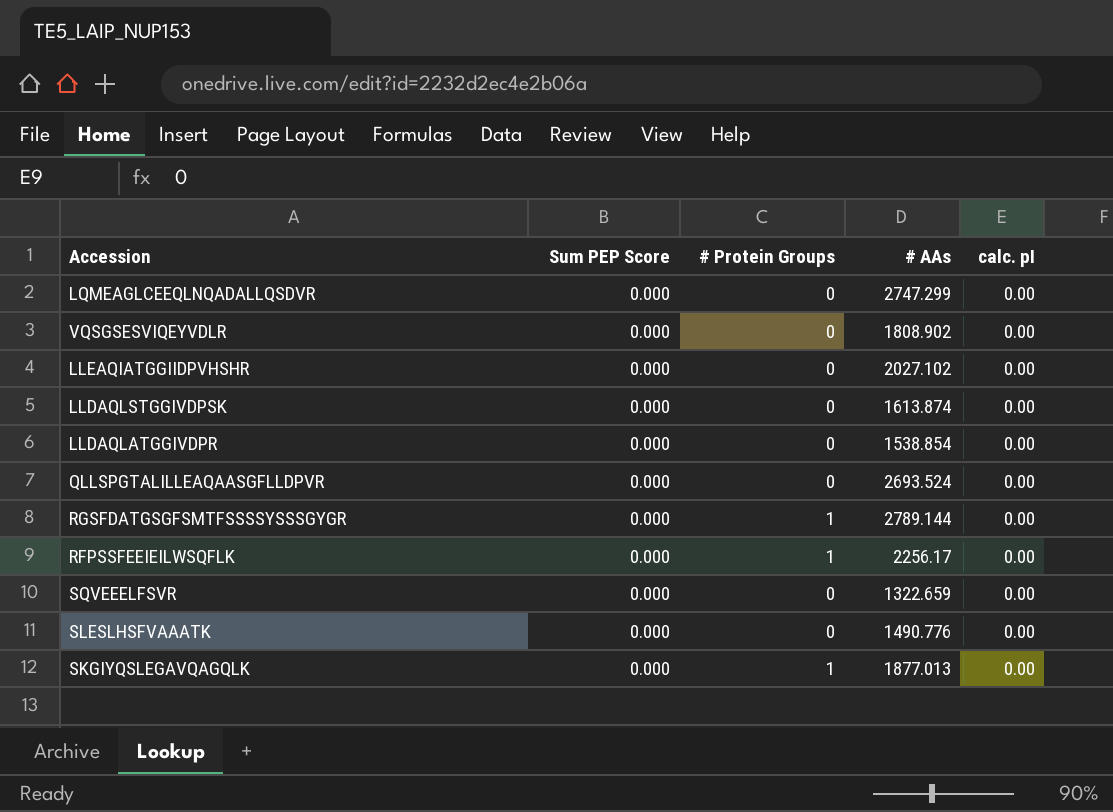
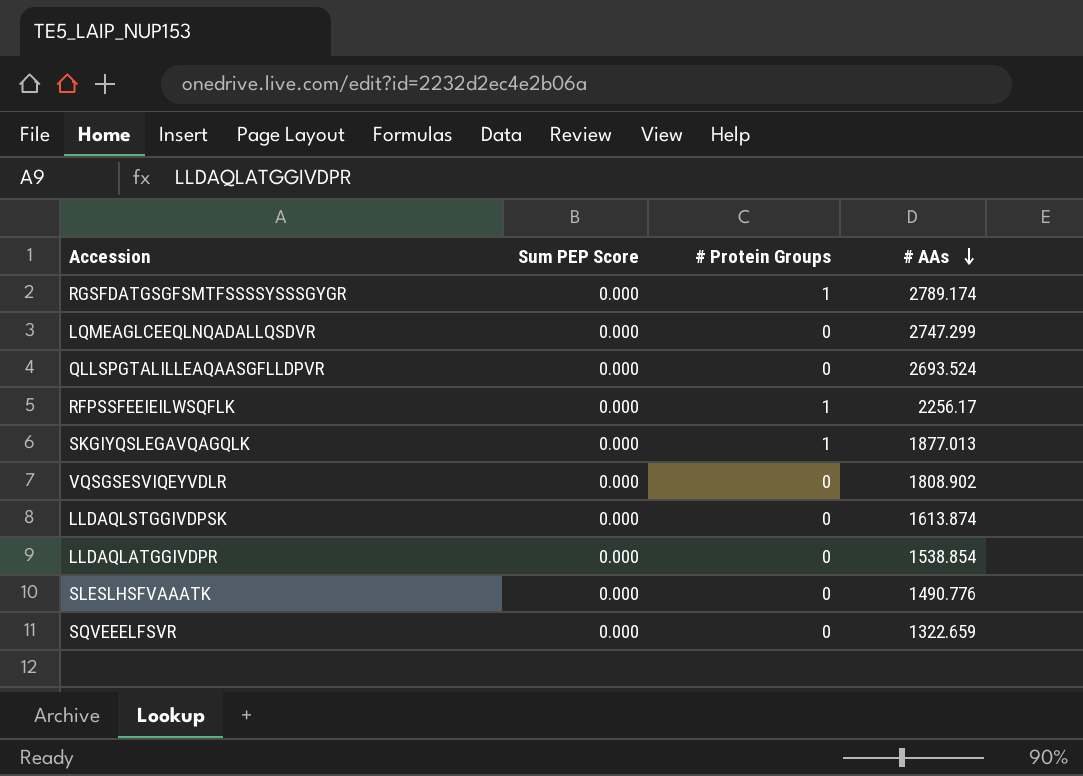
row order: none -> # AAs descending
column calc. pI | position: 5 -> none
row LLEAQIATGGIIDPVHSHR: 0.000 | 0 | 2027.102 | 0.00 -> none
RGSFDATGSGFSMTFSSSSYSSSGYGR | # AAs: 2789.144 -> 2789.174

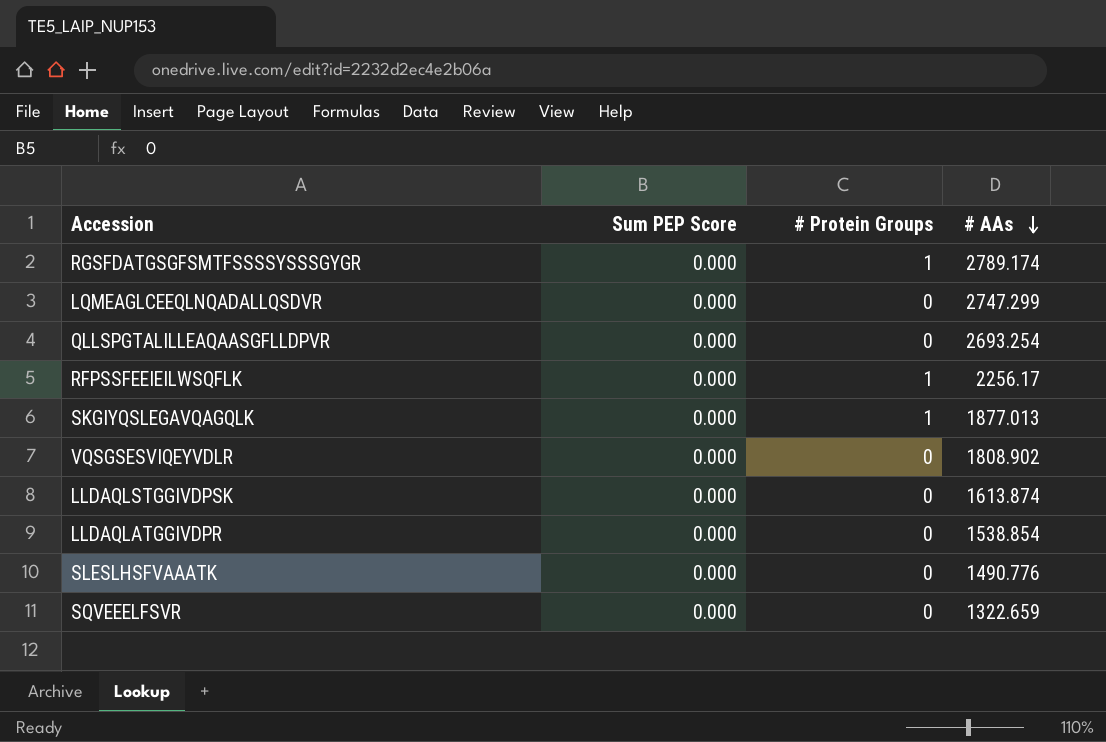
QLLSPGTALILLEAQAASGFLLDPVR | # AAs: 2693.524 -> 2693.254

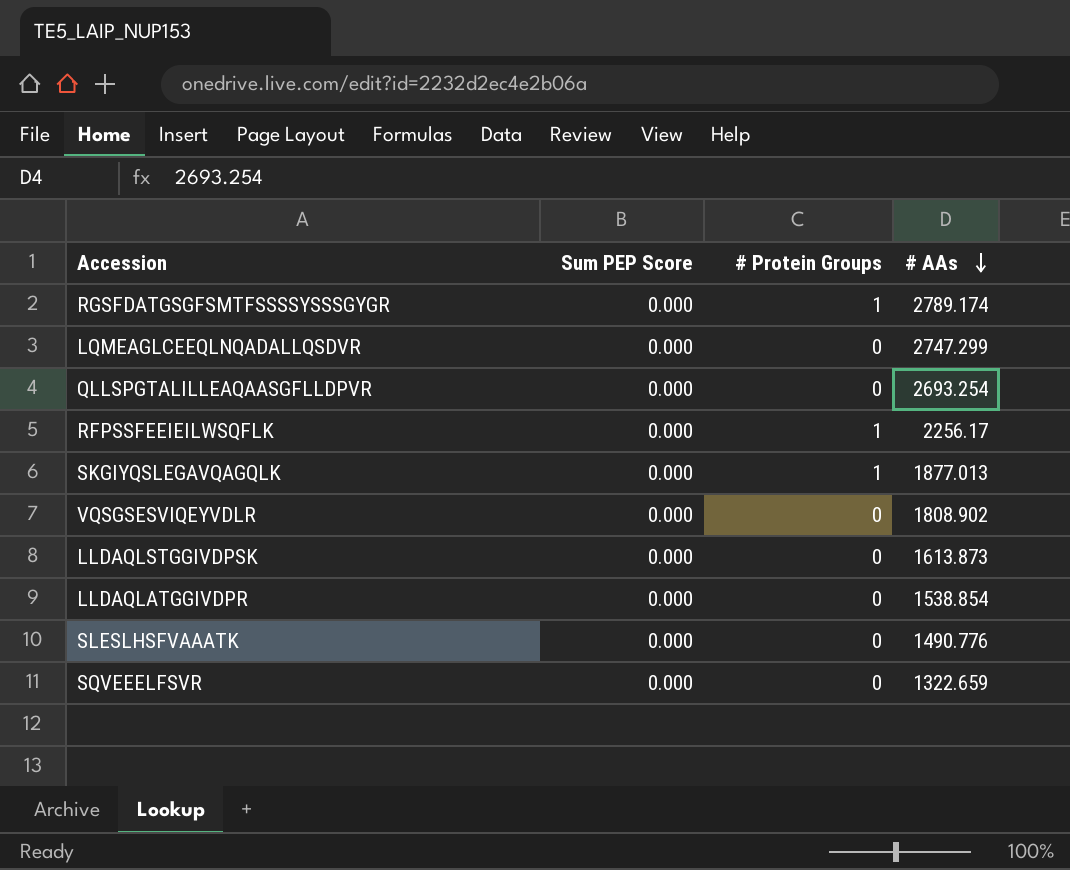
LLDAQLSTGGIVDPSK | # AAs: 1613.874 -> 1613.873

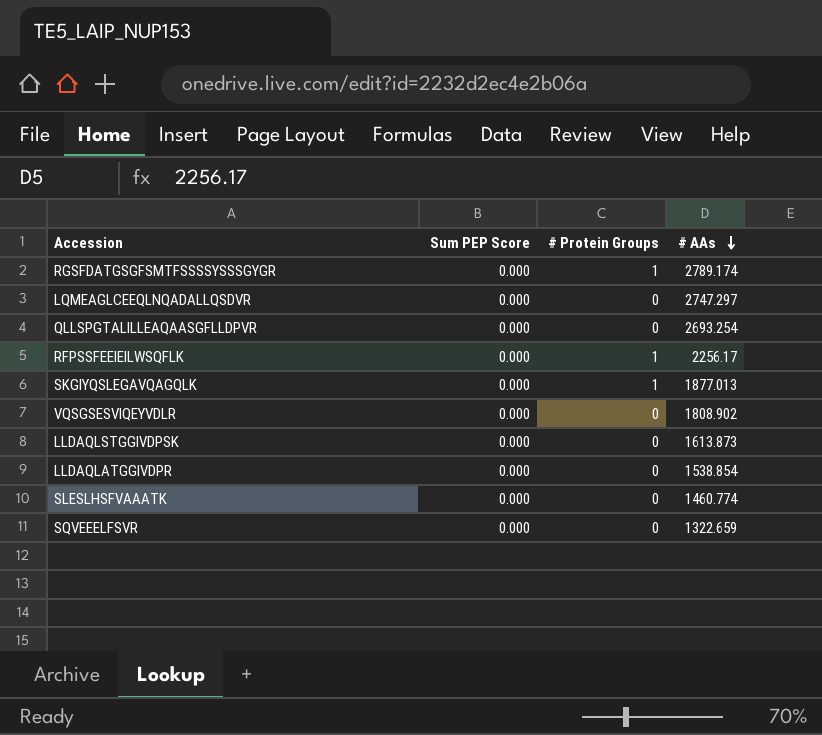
LQMEAGLCEEQLNQADALLQSDVR | # AAs: 2747.299 -> 2747.297
SLESLHSFVAAATK | # AAs: 1490.776 -> 1460.774

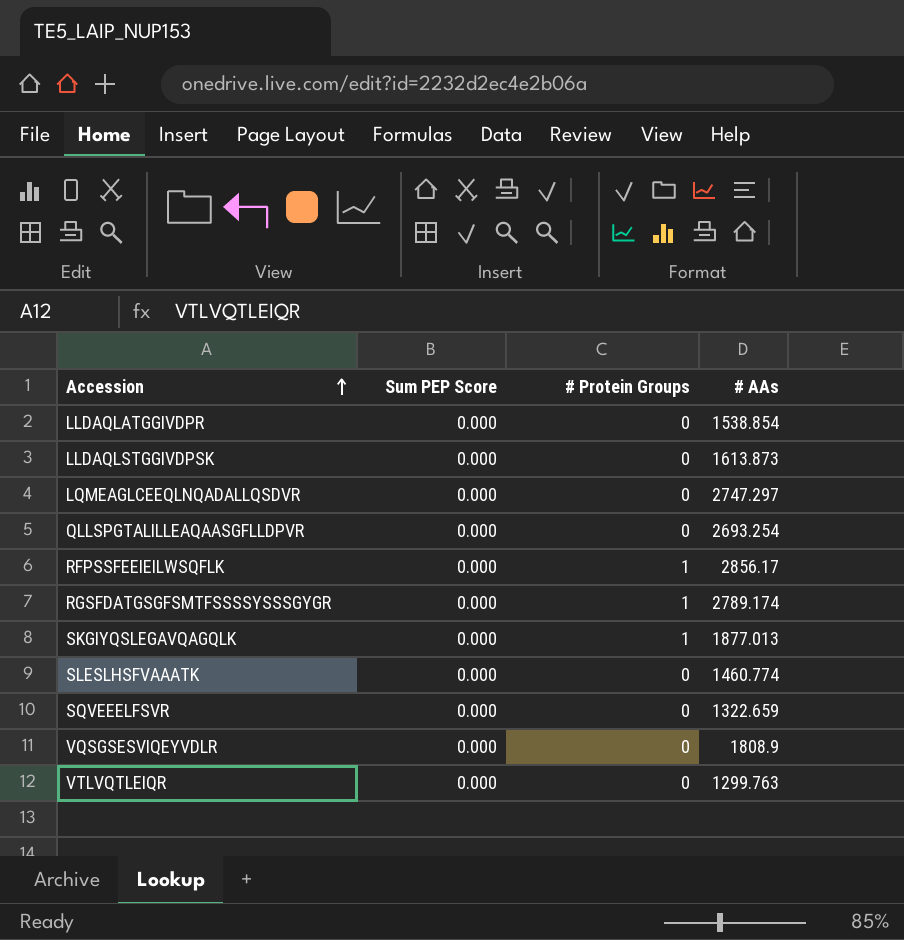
row order: # AAs descending -> Accession ascending
RFPSSFEEIEILWSQFLK | # AAs: 2256.17 -> 2856.17
VQSGSESVIQEYVDLR | # AAs: 1808.902 -> 1808.9
row VTLVQTLEIQR: none -> 0.000 | 0 | 1299.763

